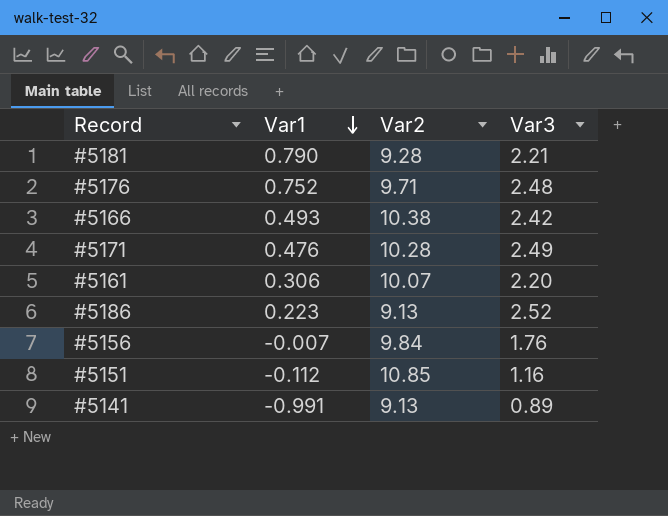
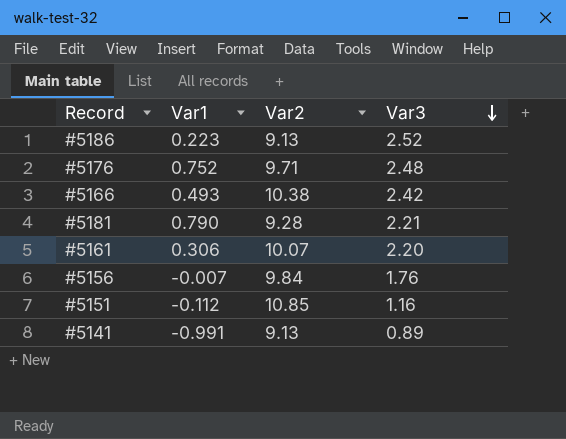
row order: Var1 descending -> Var3 descending
row #5171: 0.476 | 10.28 | 2.49 -> none

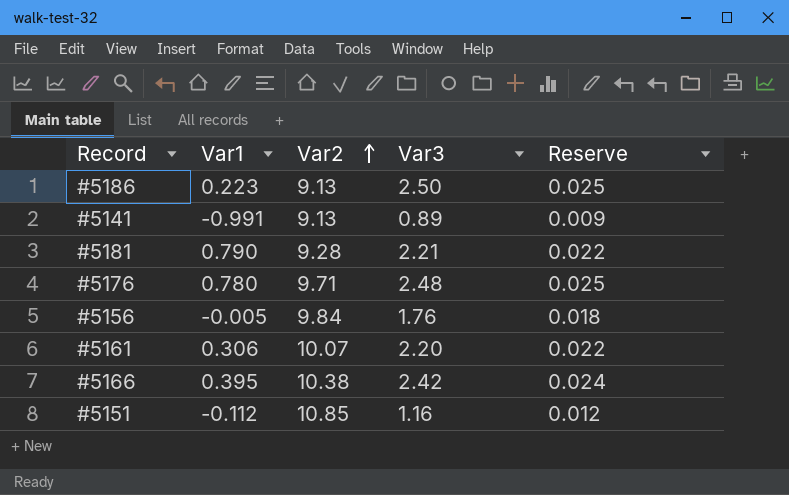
row order: Var3 descending -> Var2 ascending
column Reserve | formula: none -> [Var3] * 0.01
#5186 | Var3: 2.52 -> 2.50
#5176 | Var1: 0.752 -> 0.780
#5156 | Var1: -0.007 -> -0.005
#5166 | Var1: 0.493 -> 0.395

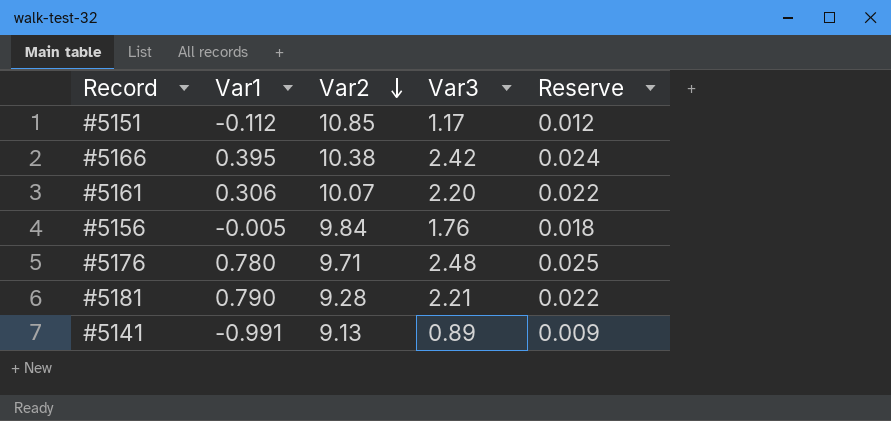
row order: Var2 ascending -> Var2 descending
row #5186: 0.223 | 9.13 | 2.50 | 0.025 -> none
#5151 | Var3: 1.16 -> 1.17

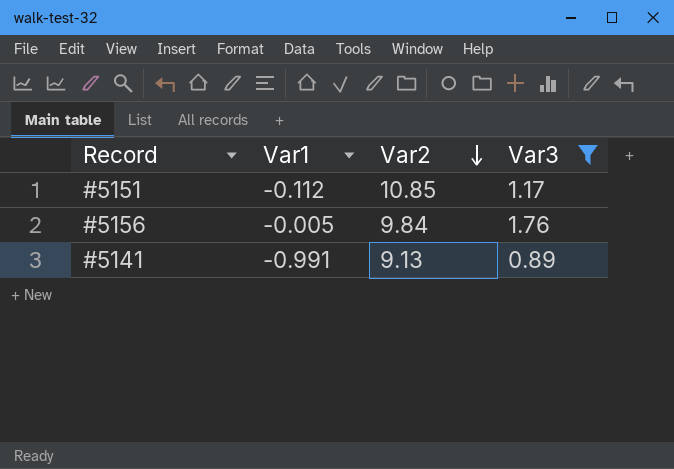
filter: none -> Var3 <= 1.76
column Reserve | formula: [Var3] * 0.01 -> none

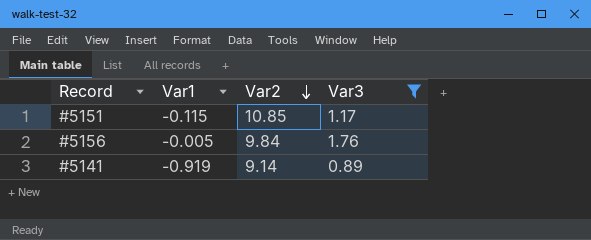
#5151 | Var1: -0.112 -> -0.115
#5141 | Var1: -0.991 -> -0.919
#5141 | Var2: 9.13 -> 9.14

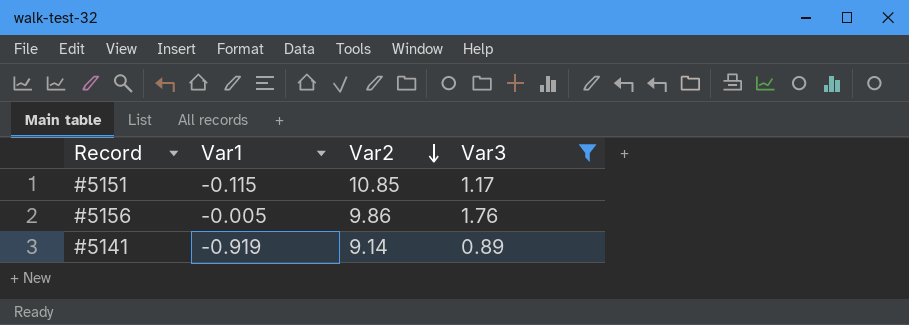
#5156 | Var2: 9.84 -> 9.86

